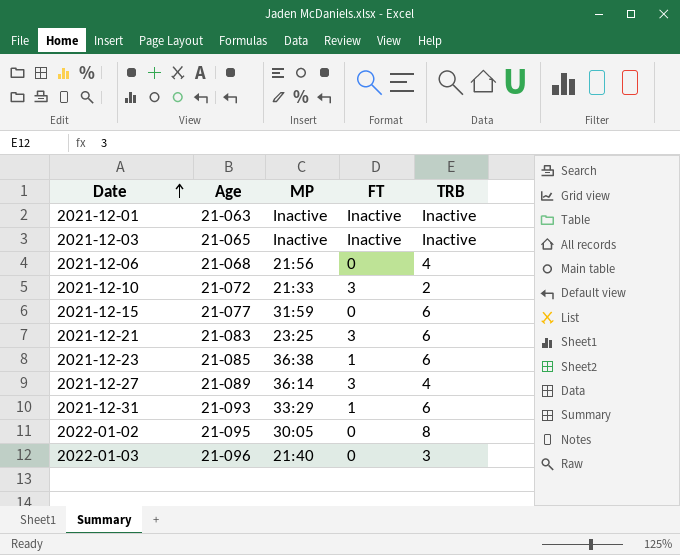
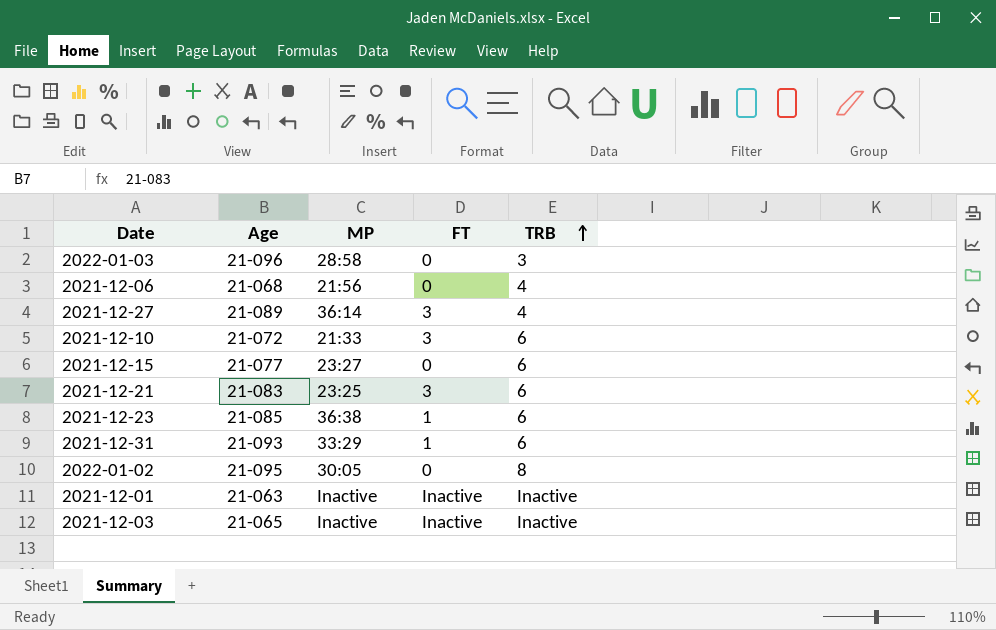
row order: Date ascending -> TRB ascending
2022-01-03 | MP: 21:40 -> 28:58
2021-12-10 | TRB: 2 -> 6
2021-12-15 | MP: 31:59 -> 23:27

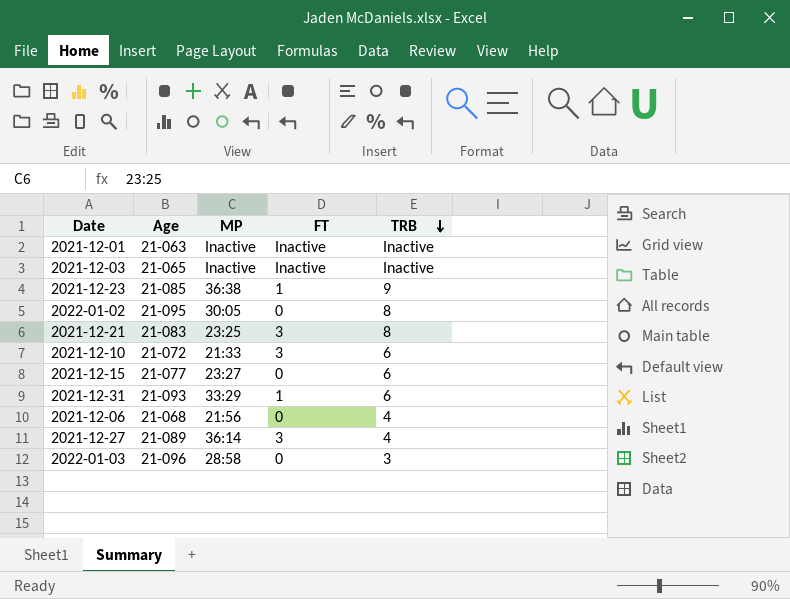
row order: TRB ascending -> TRB descending
2021-12-23 | TRB: 6 -> 9
2021-12-21 | TRB: 6 -> 8

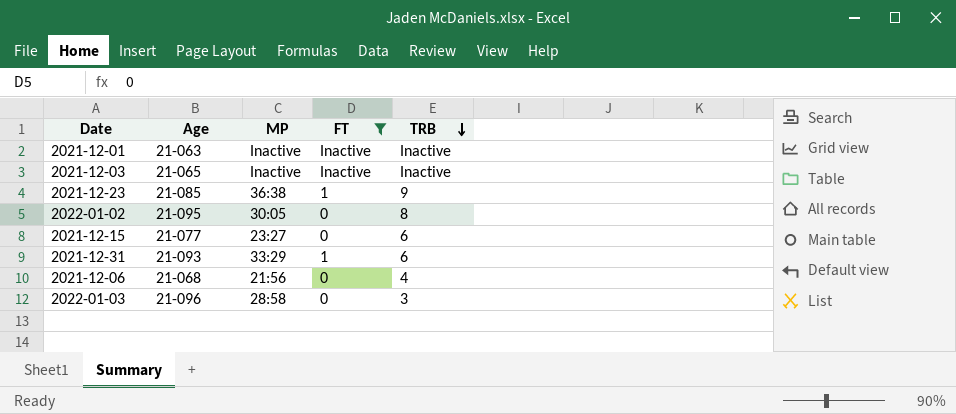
filter: none -> FT != 3

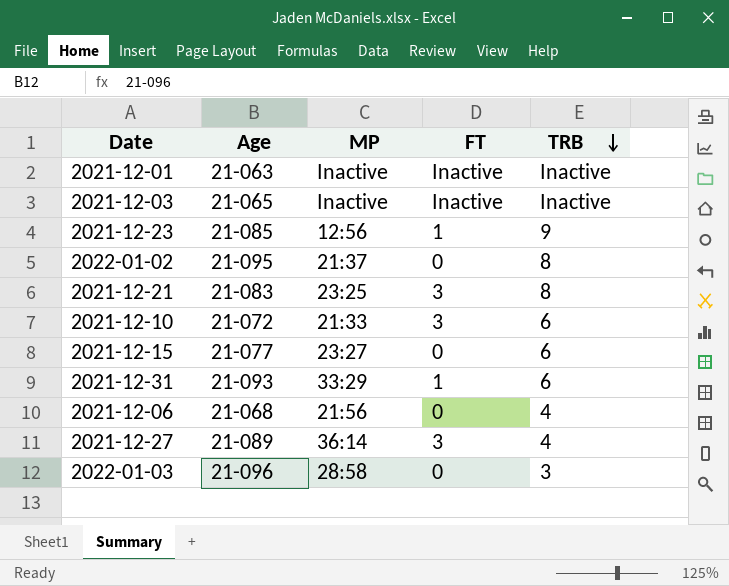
filter: FT != 3 -> none
2021-12-23 | MP: 36:38 -> 12:56
2022-01-02 | MP: 30:05 -> 21:37

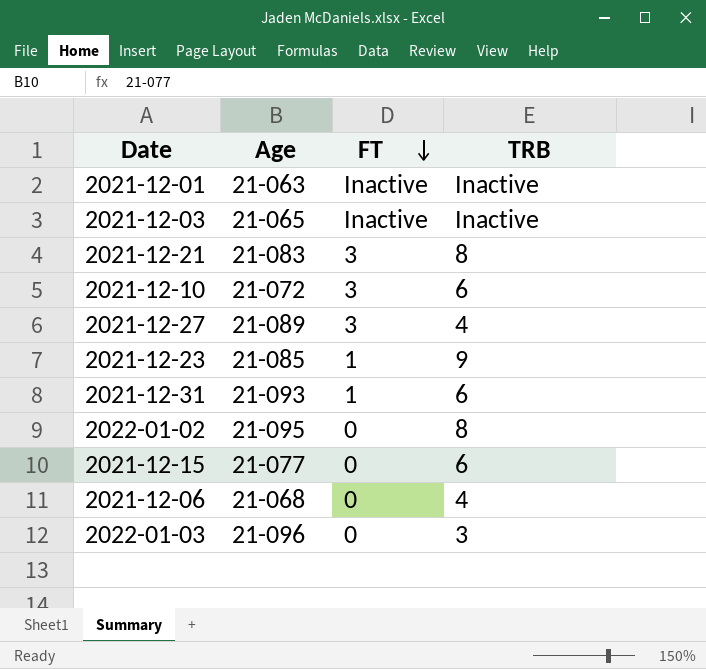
row order: TRB descending -> FT descending
column MP | position: 3 -> none

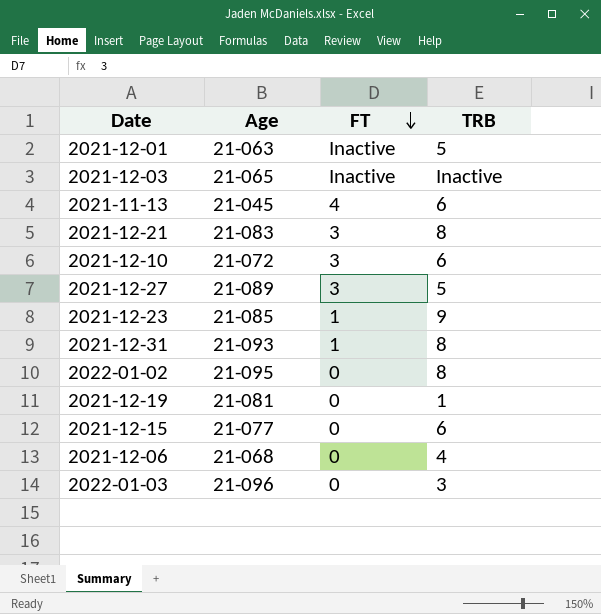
2021-12-01 | TRB: Inactive -> 5
row 2021-11-13: none -> 21-045 | 4 | 6
2021-12-27 | TRB: 4 -> 5
2021-12-31 | TRB: 6 -> 8
row 2021-12-19: none -> 21-081 | 0 | 1

